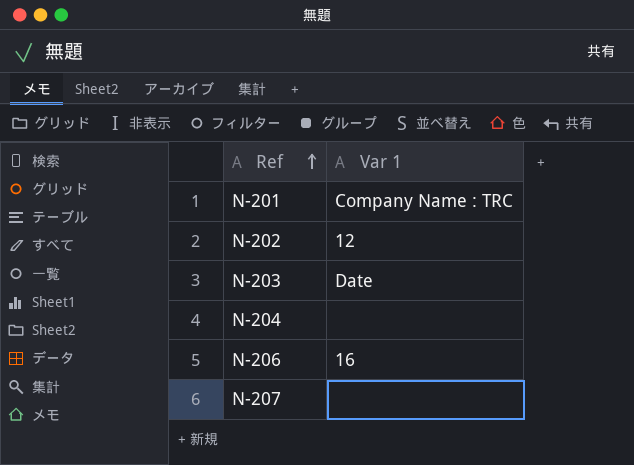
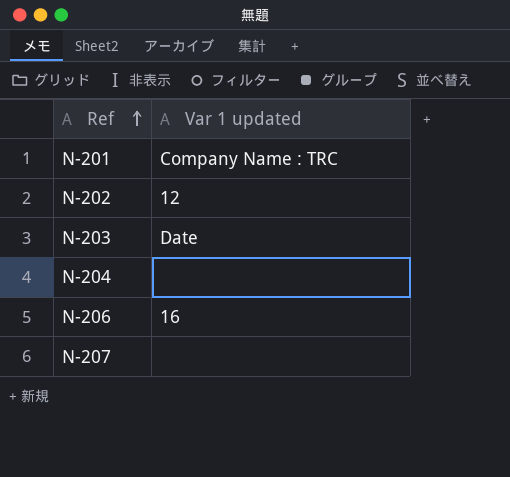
column name: Var 1 -> Var 1 updated

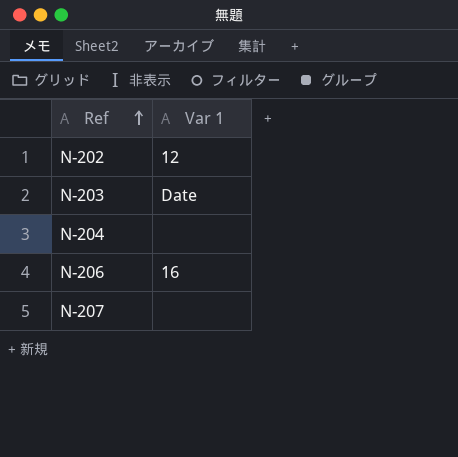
column name: Var 1 updated -> Var 1
row N-201: Company Name : TRC -> none

